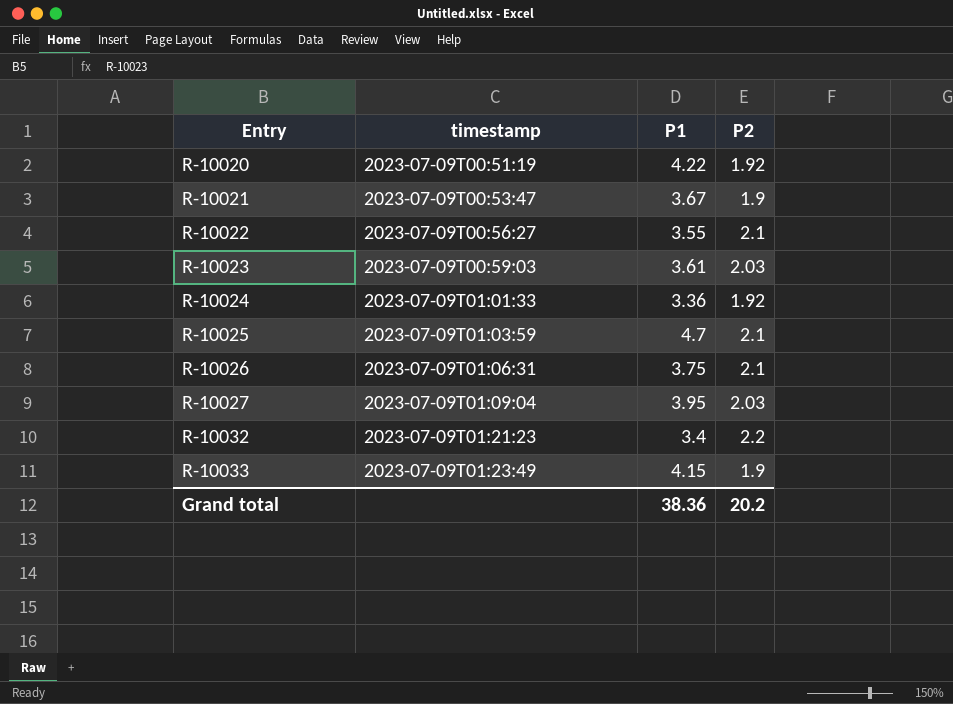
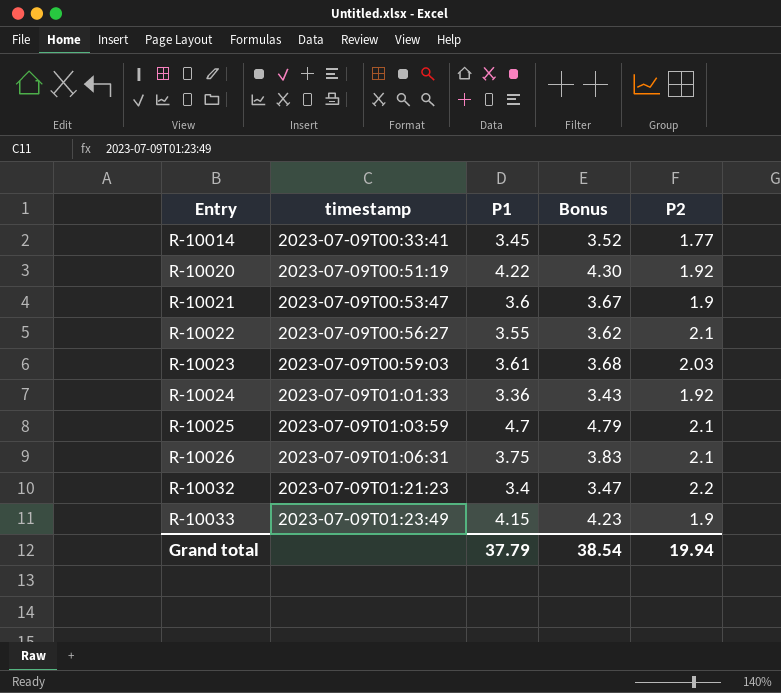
column Bonus | formula: none -> [P1] * 1.02
row R-10027: 2023-07-09T01:09:04 | 3.95 | 2.03 -> none
row R-10014: none -> 2023-07-09T00:33:41 | 3.45 | 3.52 | 1.77
R-10021 | P1: 3.67 -> 3.6
Grand total | P1: 38.36 -> 37.79
Grand total | P2: 20.2 -> 19.94

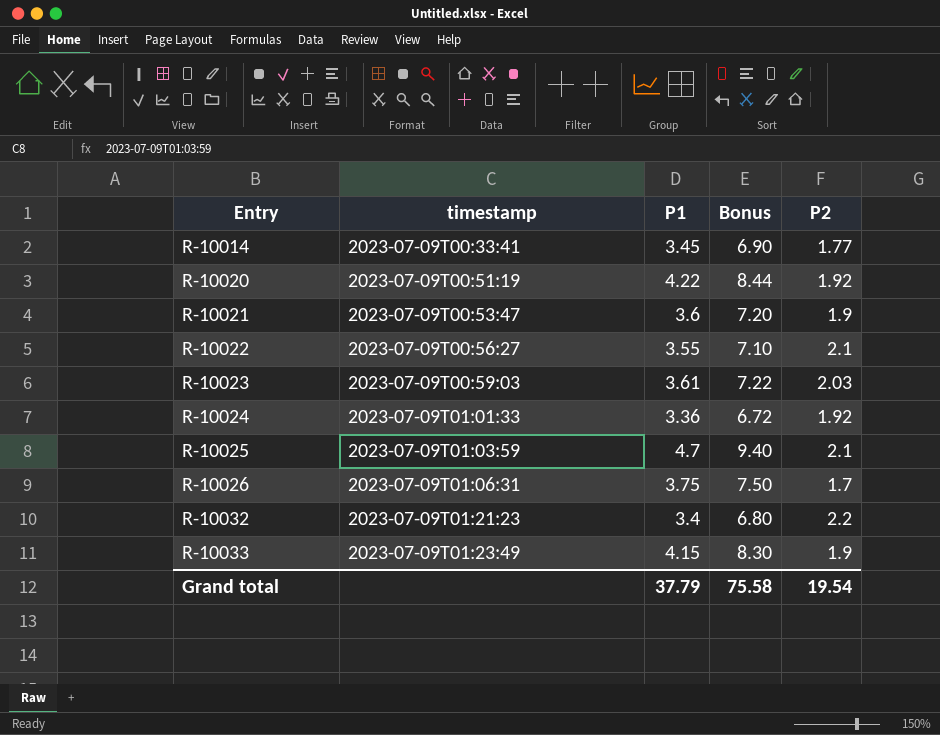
column Bonus | formula: [P1] * 1.02 -> [P1] * 2
R-10026 | P2: 2.1 -> 1.7
Grand total | Bonus: 38.54 -> 75.58
Grand total | P2: 19.94 -> 19.54

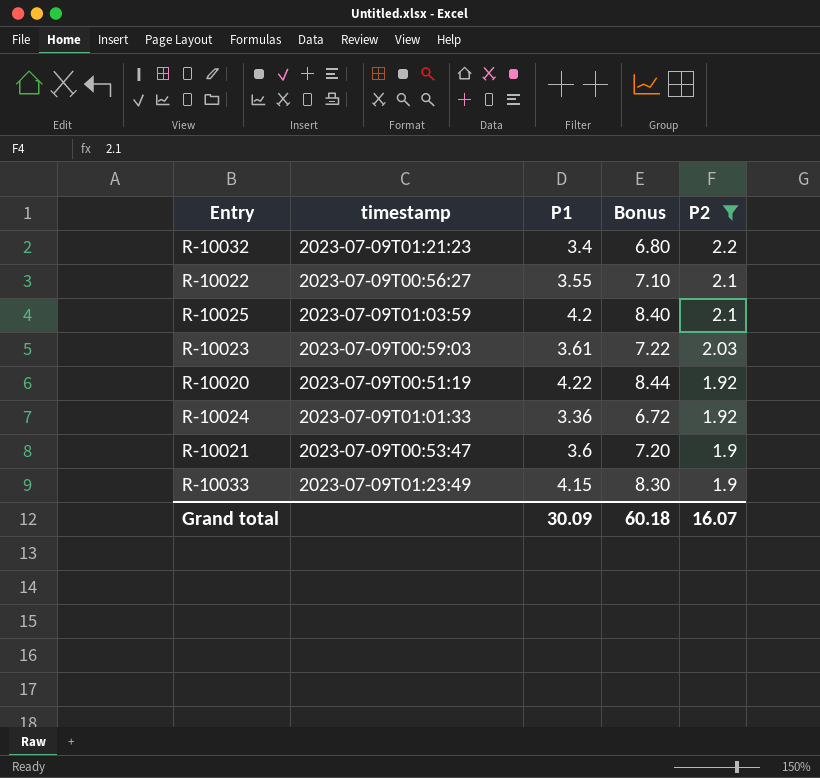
filter: none -> P2 >= 1.9
row order: Entry ascending -> P2 descending
R-10025 | P1: 4.7 -> 4.2
R-10025 | Bonus: 9.40 -> 8.40
Grand total | P1: 37.79 -> 30.09
Grand total | Bonus: 75.58 -> 60.18
Grand total | P2: 19.54 -> 16.07

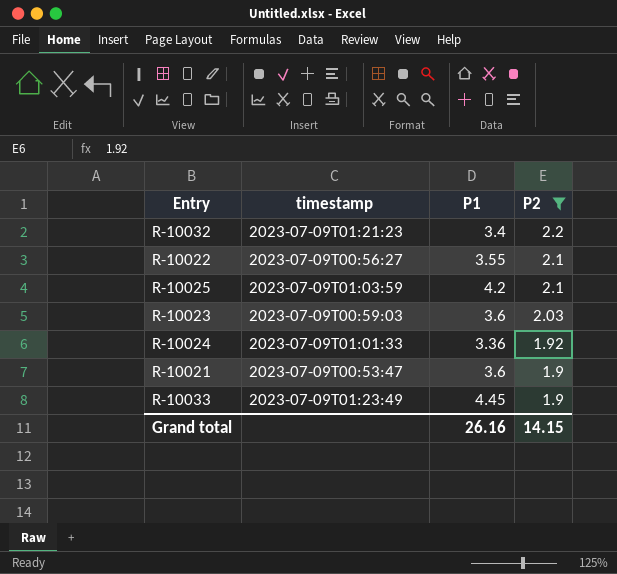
column Bonus | formula: [P1] * 2 -> none
row R-10020: 2023-07-09T00:51:19 | 4.22 | 8.44 | 1.92 -> none
R-10023 | P1: 3.61 -> 3.6
R-10033 | P1: 4.15 -> 4.45
Grand total | P1: 30.09 -> 26.16
Grand total | P2: 16.07 -> 14.15

